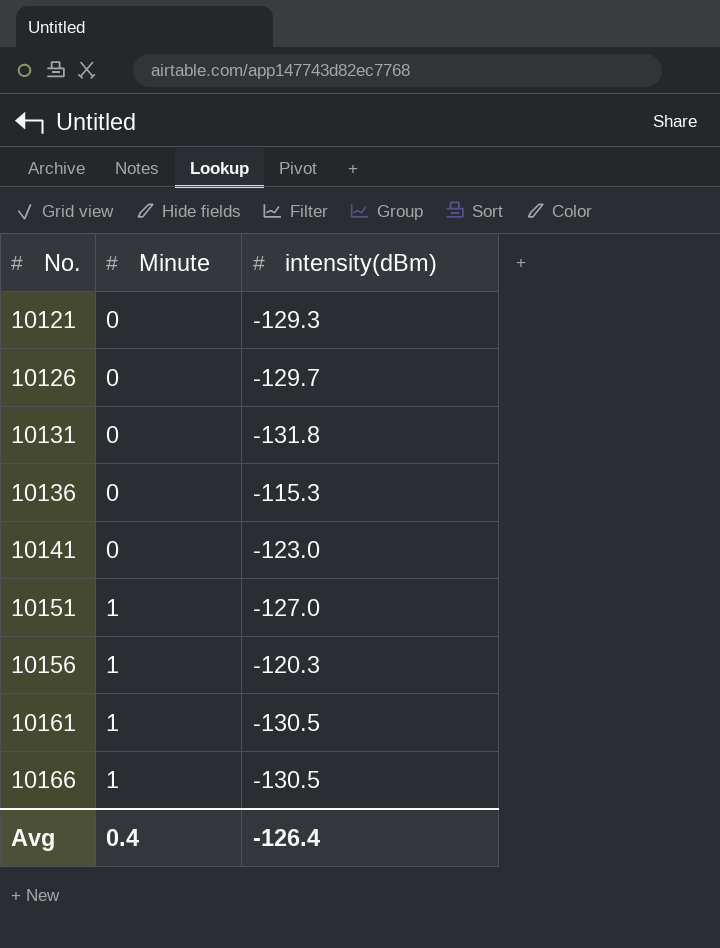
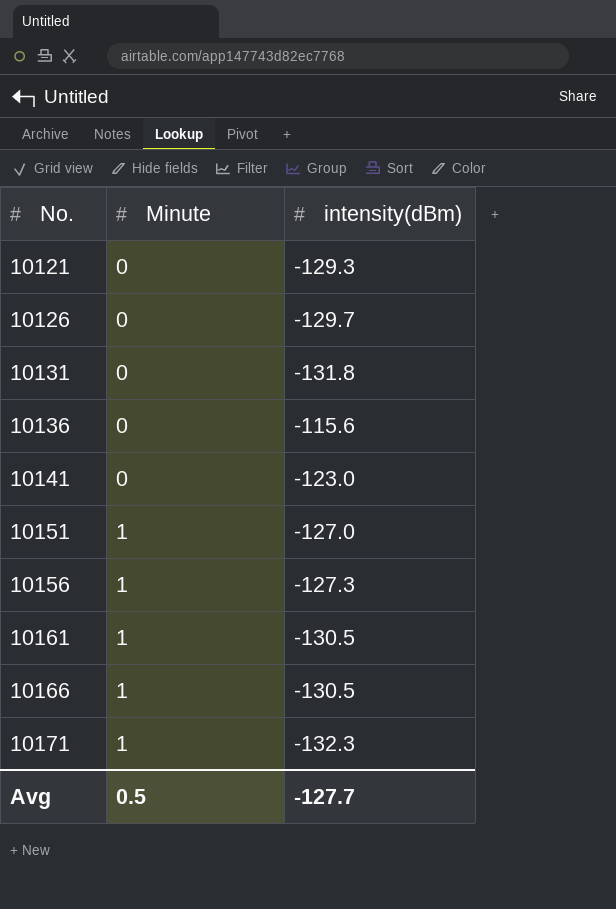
10136 | intensity(dBm): -115.3 -> -115.6
10156 | intensity(dBm): -120.3 -> -127.3
row 10171: none -> 1 | -132.3
Avg | Minute: 0.4 -> 0.5
Avg | intensity(dBm): -126.4 -> -127.7

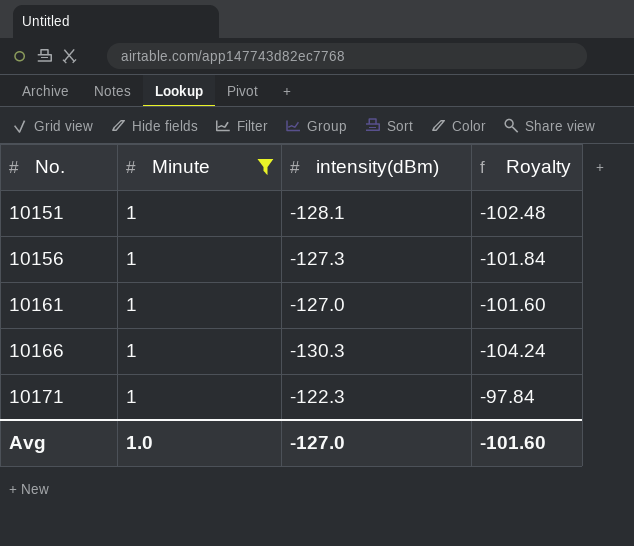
filter: none -> Minute = 1
column Royalty | formula: none -> [intensity(dBm)] * 0.8
10151 | intensity(dBm): -127.0 -> -128.1
10161 | intensity(dBm): -130.5 -> -127.0
10166 | intensity(dBm): -130.5 -> -130.3
10171 | intensity(dBm): -132.3 -> -122.3
Avg | Minute: 0.5 -> 1.0
Avg | intensity(dBm): -127.7 -> -127.0

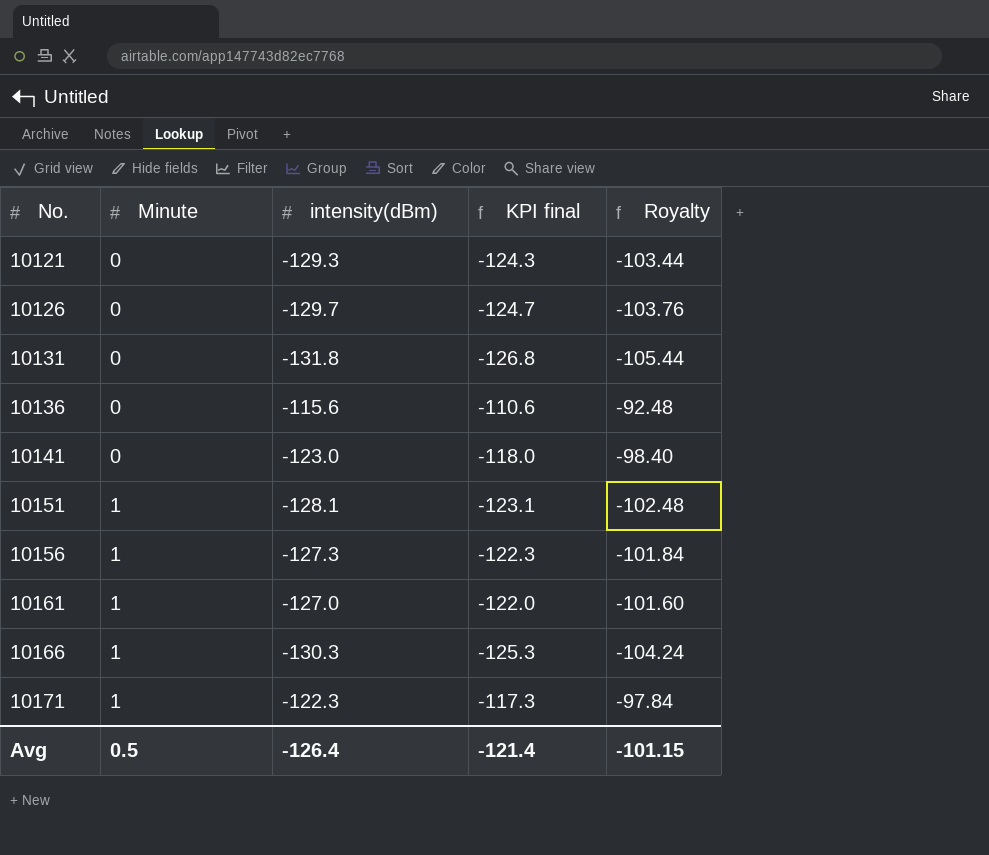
filter: Minute = 1 -> none
column KPI final | formula: none -> [intensity(dBm)] + 5
Avg | Minute: 1.0 -> 0.5
Avg | intensity(dBm): -127.0 -> -126.4
Avg | Royalty: -101.60 -> -101.15

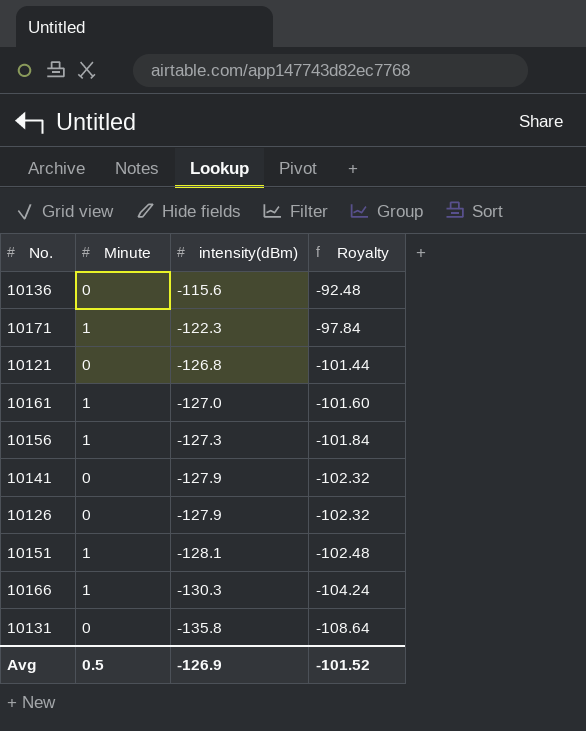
row order: No. ascending -> intensity(dBm) descending
column KPI final | formula: [intensity(dBm)] + 5 -> none
10121 | intensity(dBm): -129.3 -> -126.8
10121 | Royalty: -103.44 -> -101.44
10141 | intensity(dBm): -123.0 -> -127.9
10141 | Royalty: -98.40 -> -102.32
10126 | intensity(dBm): -129.7 -> -127.9
10126 | Royalty: -103.76 -> -102.32
10131 | intensity(dBm): -131.8 -> -135.8
10131 | Royalty: -105.44 -> -108.64
Avg | intensity(dBm): -126.4 -> -126.9
Avg | Royalty: -101.15 -> -101.52

